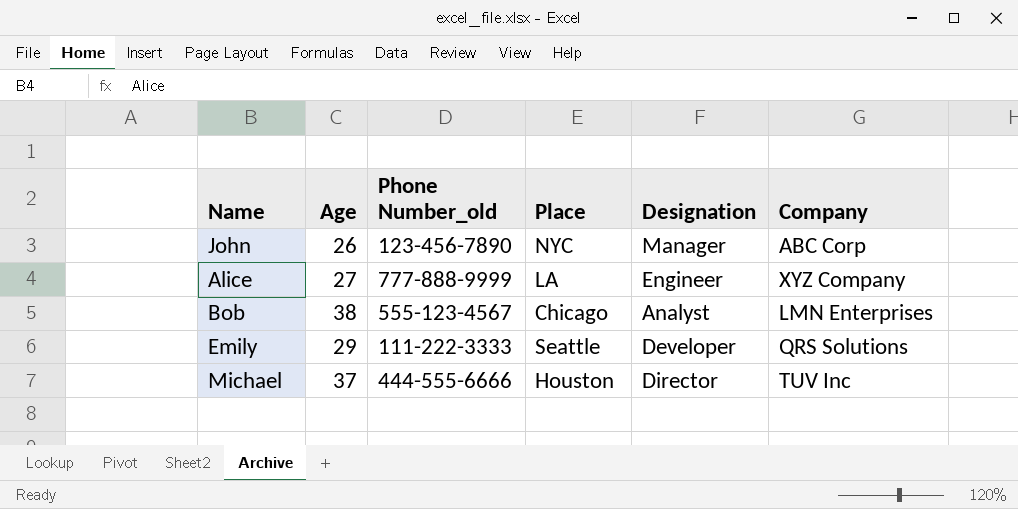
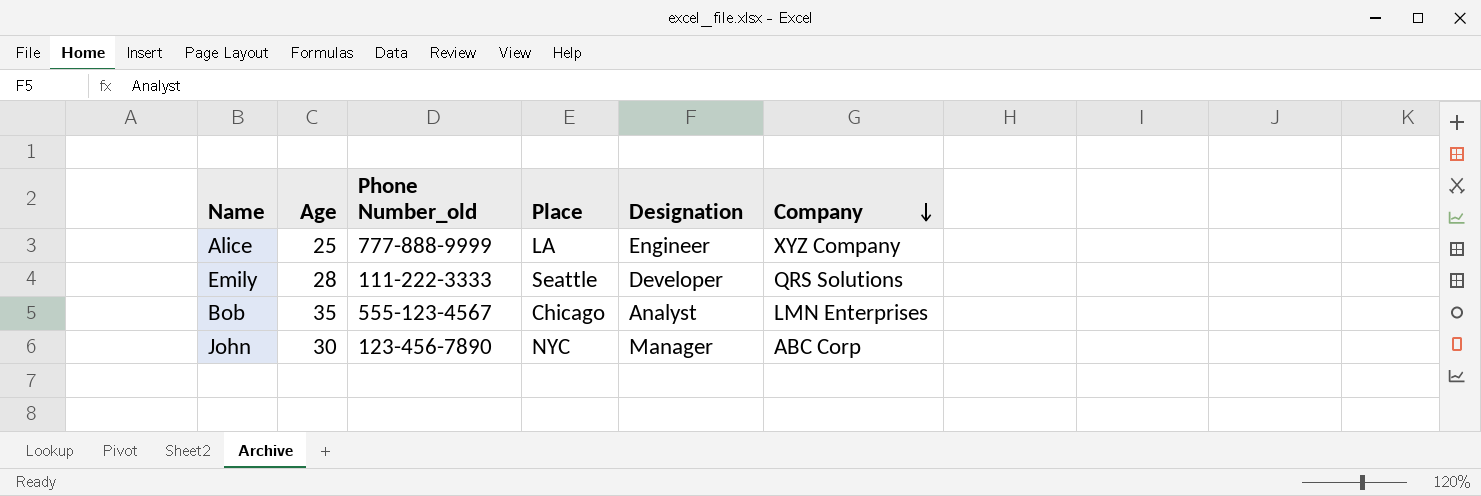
row order: none -> Company descending
row Michael: 37 | 444-555-6666 | Houston | Director | TUV Inc -> none
Alice | Age: 27 -> 25
Emily | Age: 29 -> 28
Bob | Age: 38 -> 35
John | Age: 26 -> 30

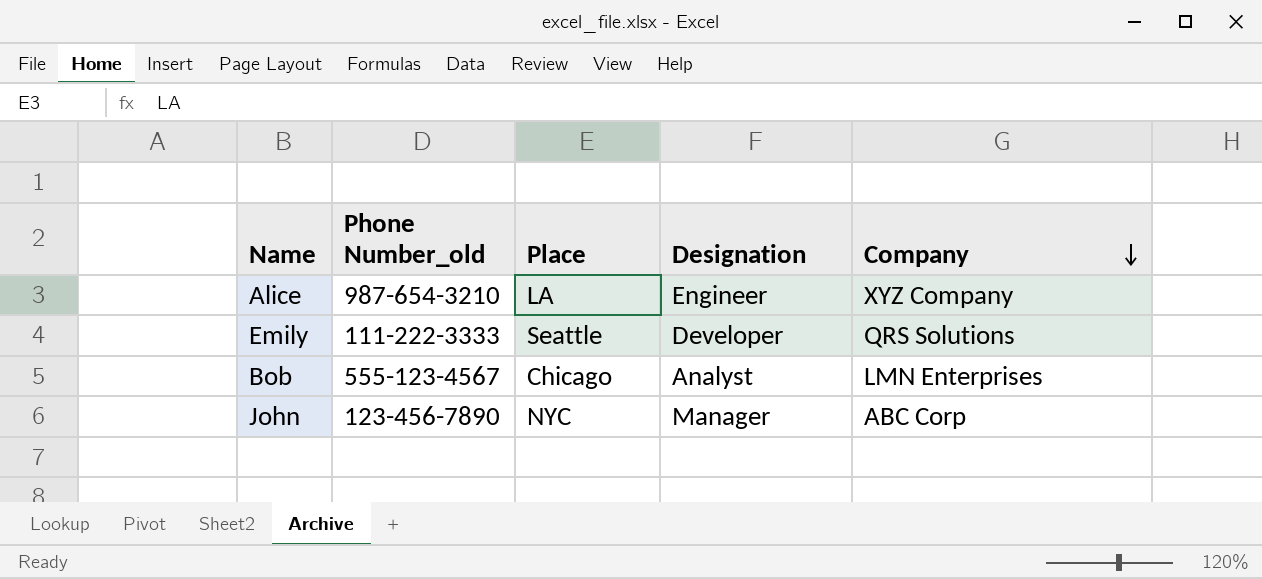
column Age | position: 2 -> none
Alice | Phone Number_old: 777-888-9999 -> 987-654-3210

